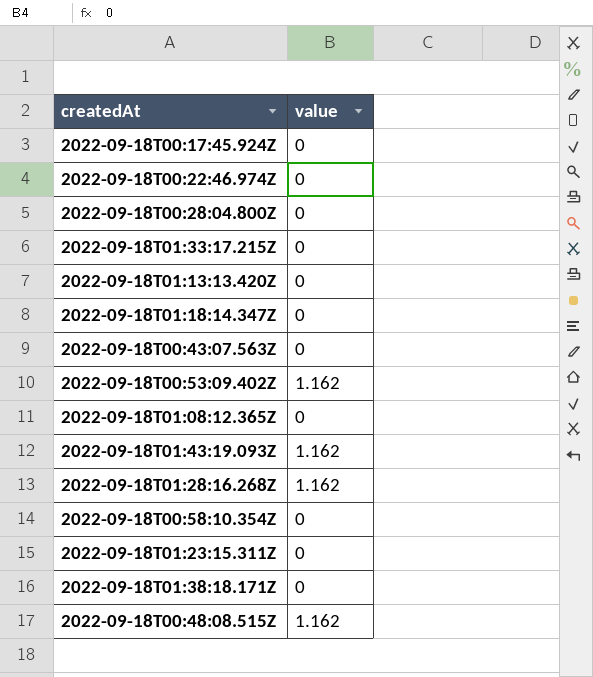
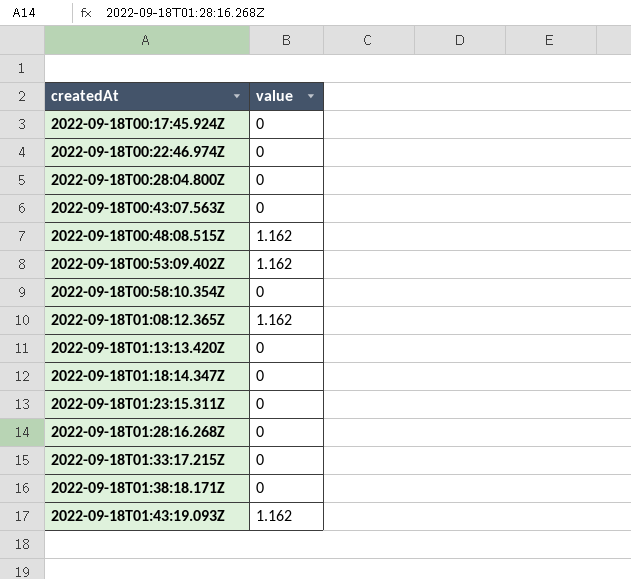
row order: none -> createdAt ascending
2022-09-18T01:08:12.365Z | value: 0 -> 1.162
2022-09-18T01:28:16.268Z | value: 1.162 -> 0

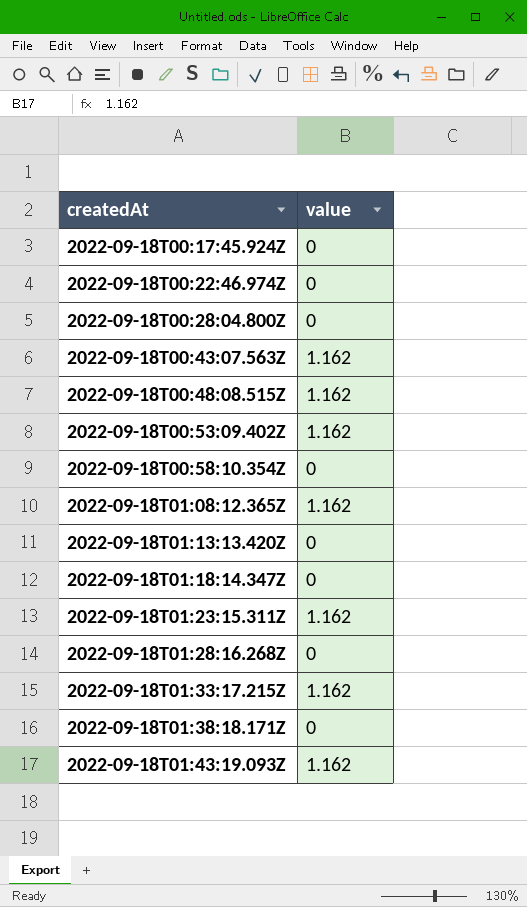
2022-09-18T00:43:07.563Z | value: 0 -> 1.162
2022-09-18T01:23:15.311Z | value: 0 -> 1.162
2022-09-18T01:33:17.215Z | value: 0 -> 1.162

